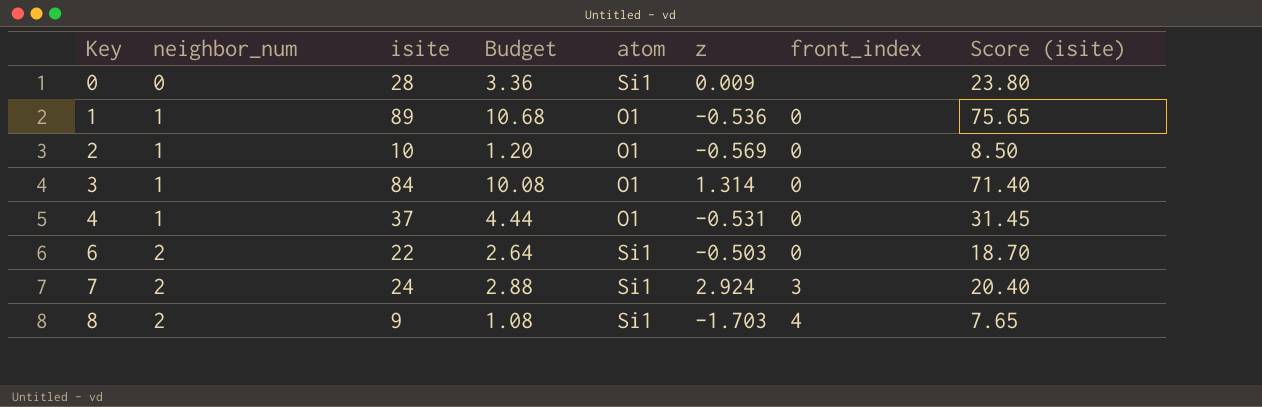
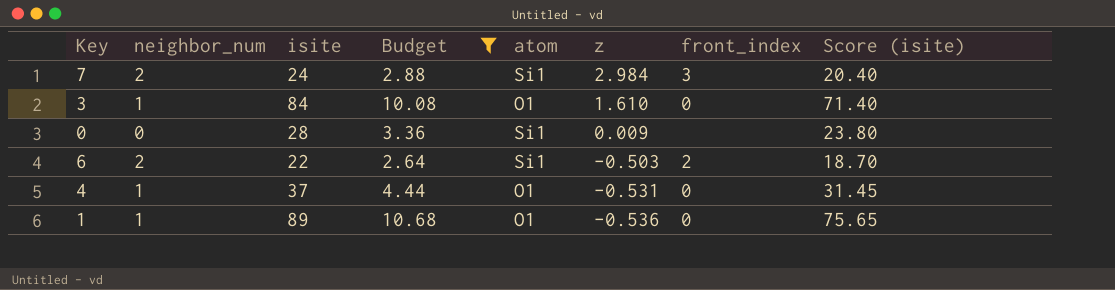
filter: none -> Budget >= 2.64
row order: Key ascending -> z descending
7 | z: 2.924 -> 2.984
3 | z: 1.314 -> 1.610
6 | front_index: 0 -> 2

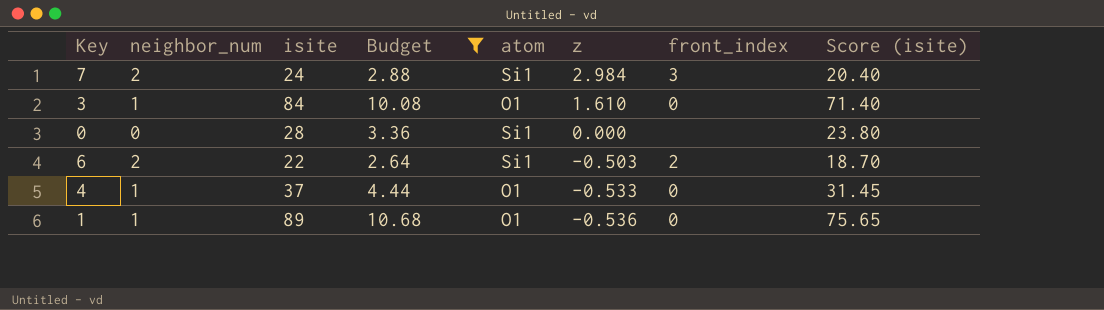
0 | z: 0.009 -> 0.000
4 | z: -0.531 -> -0.533

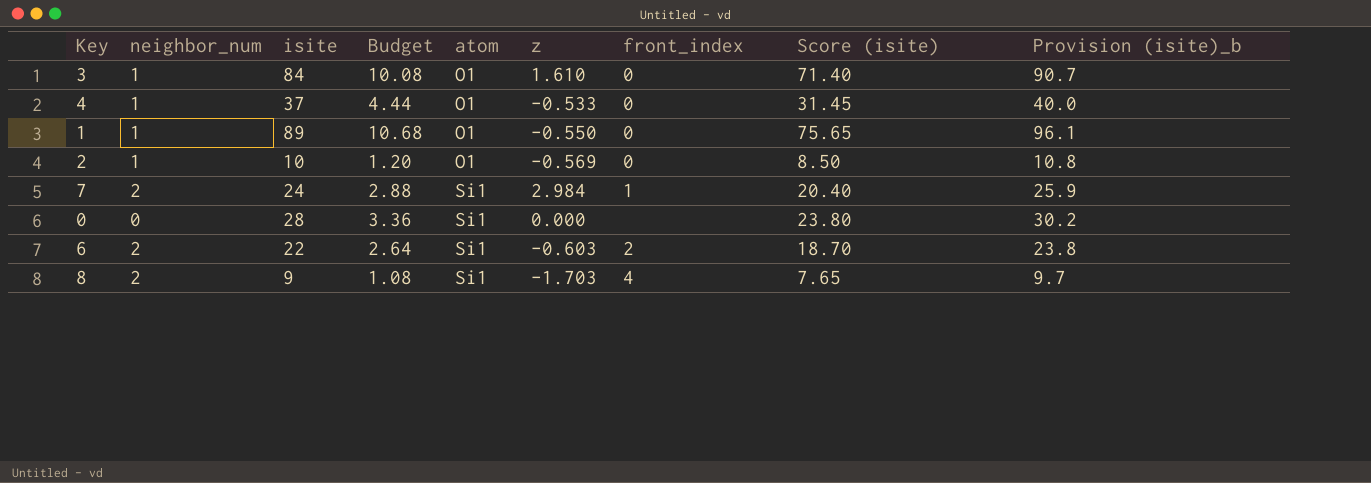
filter: Budget >= 2.64 -> none
row order: z descending -> atom ascending
column Provision (isite)_b | formula: none -> [isite] * 1.08
1 | z: -0.536 -> -0.550
7 | front_index: 3 -> 1
6 | z: -0.503 -> -0.603

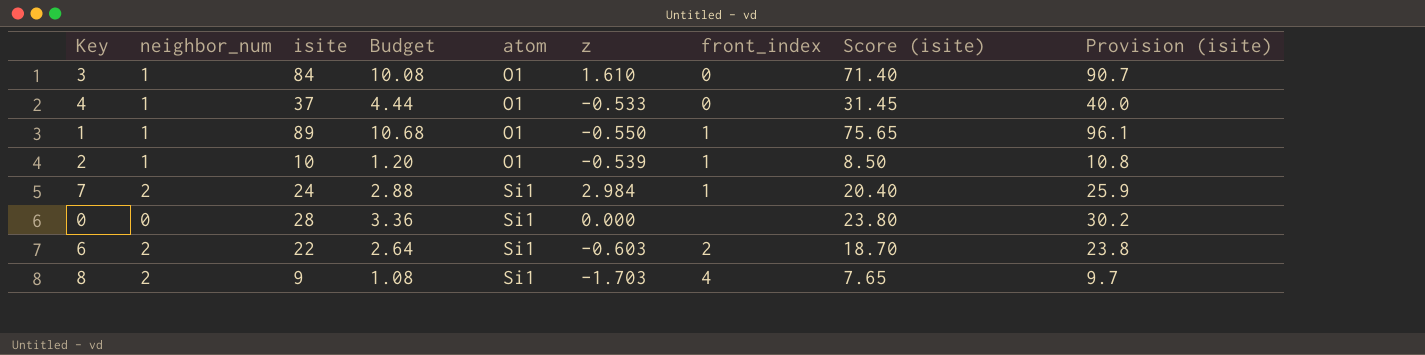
column name: Provision (isite)_b -> Provision (isite)
1 | front_index: 0 -> 1
2 | z: -0.569 -> -0.539
2 | front_index: 0 -> 1

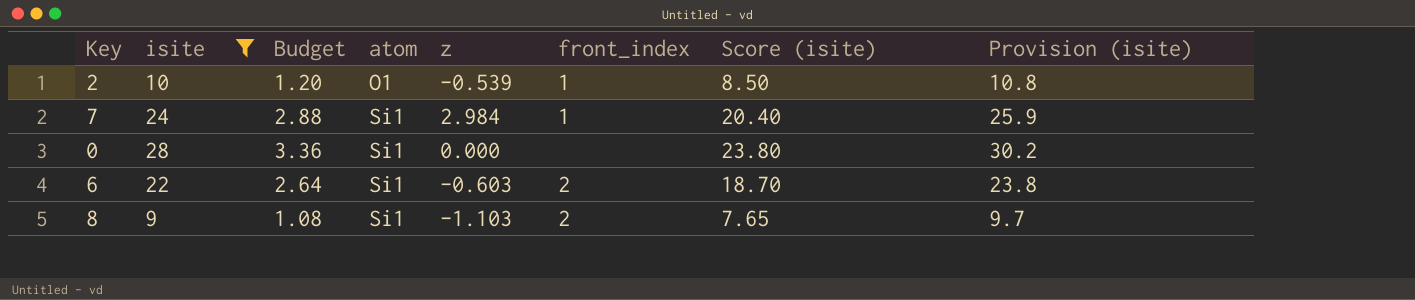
filter: none -> isite <= 28
column neighbor_num | position: 2 -> none
8 | z: -1.703 -> -1.103
8 | front_index: 4 -> 2

